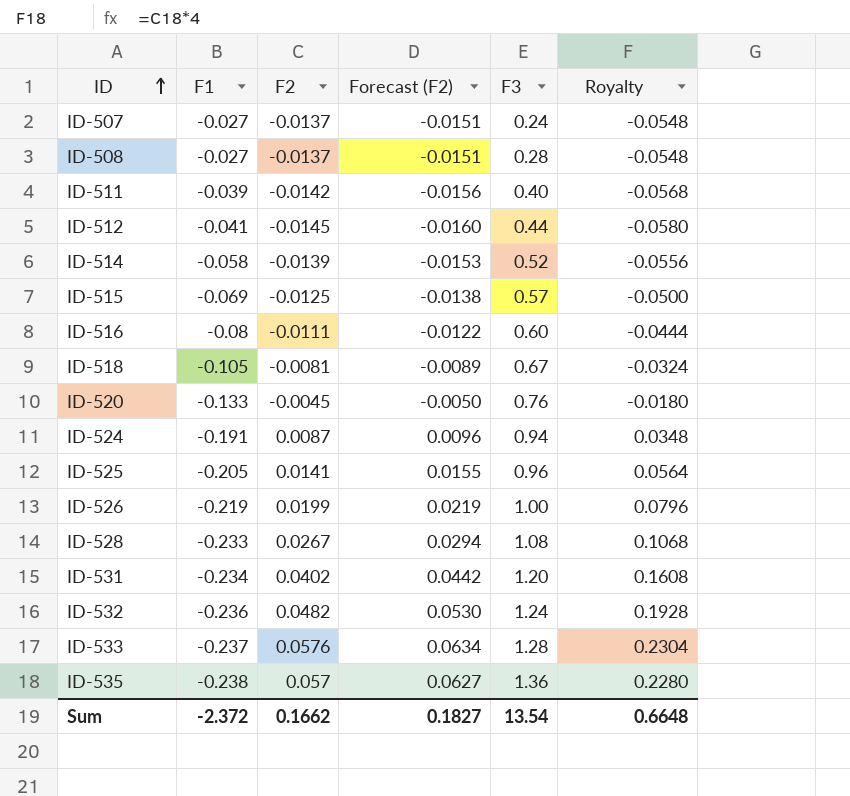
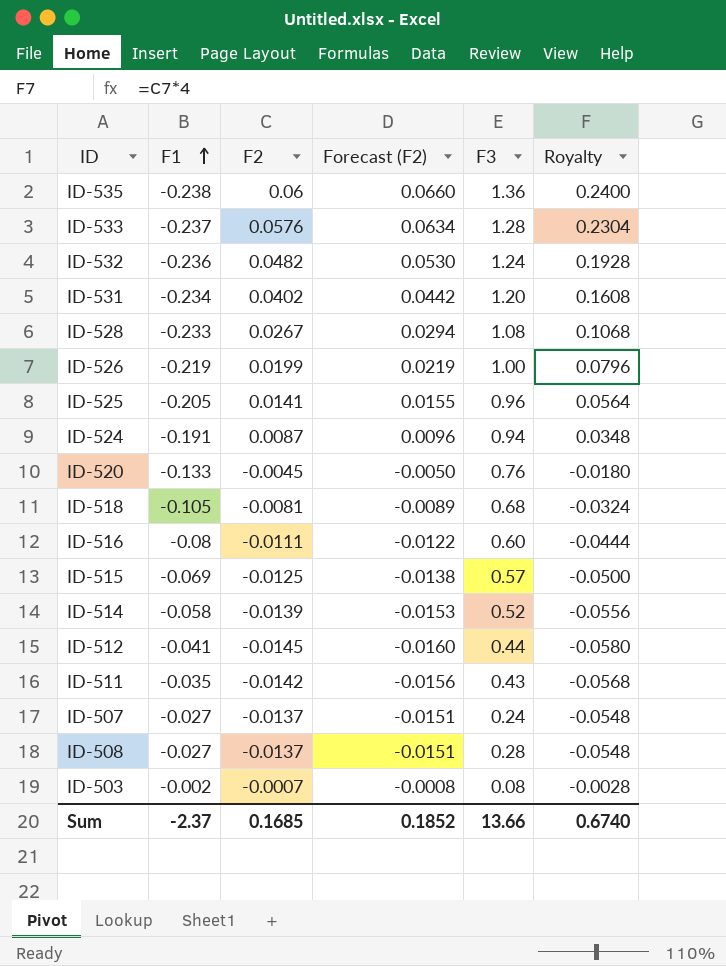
row order: ID ascending -> F1 ascending
ID-535 | F2: 0.057 -> 0.06
ID-535 | Forecast (F2): 0.0627 -> 0.0660
ID-535 | Royalty: 0.2280 -> 0.2400
ID-518 | F3: 0.67 -> 0.68
ID-511 | F1: -0.039 -> -0.035
ID-511 | F3: 0.40 -> 0.43
row ID-503: none -> -0.002 | -0.0007 | -0.0008 | 0.08 | -0.0028
Sum | F1: -2.372 -> -2.37
Sum | F2: 0.1662 -> 0.1685
Sum | Forecast (F2): 0.1827 -> 0.1852
Sum | F3: 13.54 -> 13.66
Sum | Royalty: 0.6648 -> 0.6740

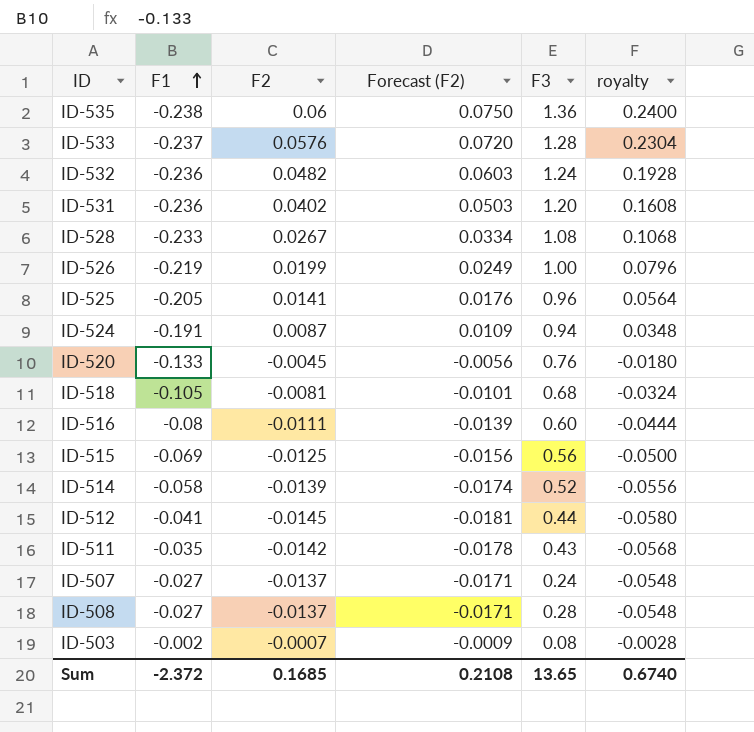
column Forecast (F2) | formula: [F2] * 1.1 -> [F2] * 1.25
column name: Royalty -> royalty
ID-531 | F1: -0.234 -> -0.236
ID-515 | F3: 0.57 -> 0.56
Sum | F1: -2.37 -> -2.372
Sum | Forecast (F2): 0.1852 -> 0.2108
Sum | F3: 13.66 -> 13.65

